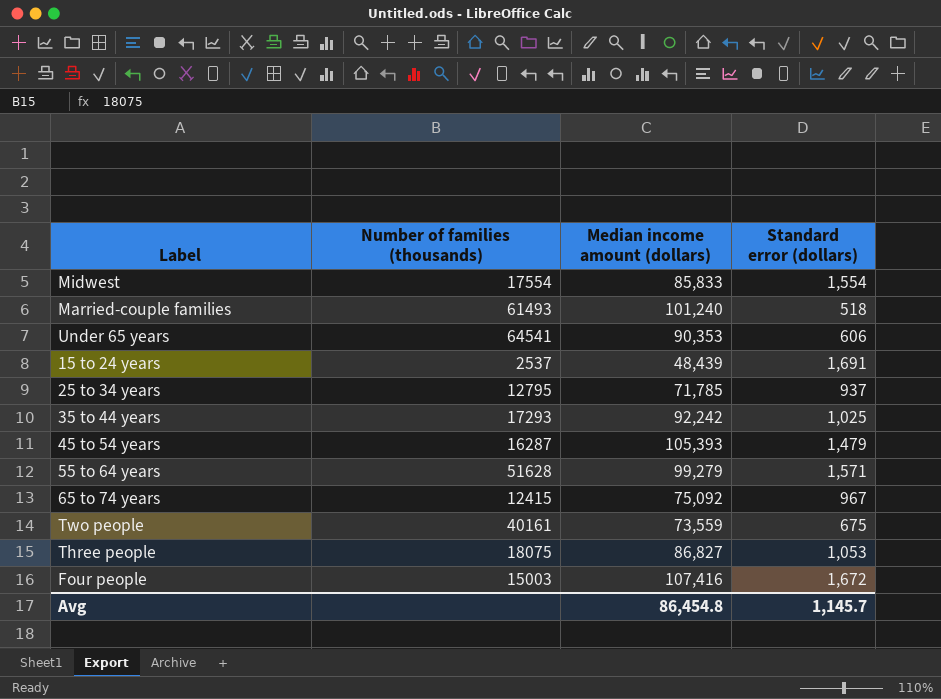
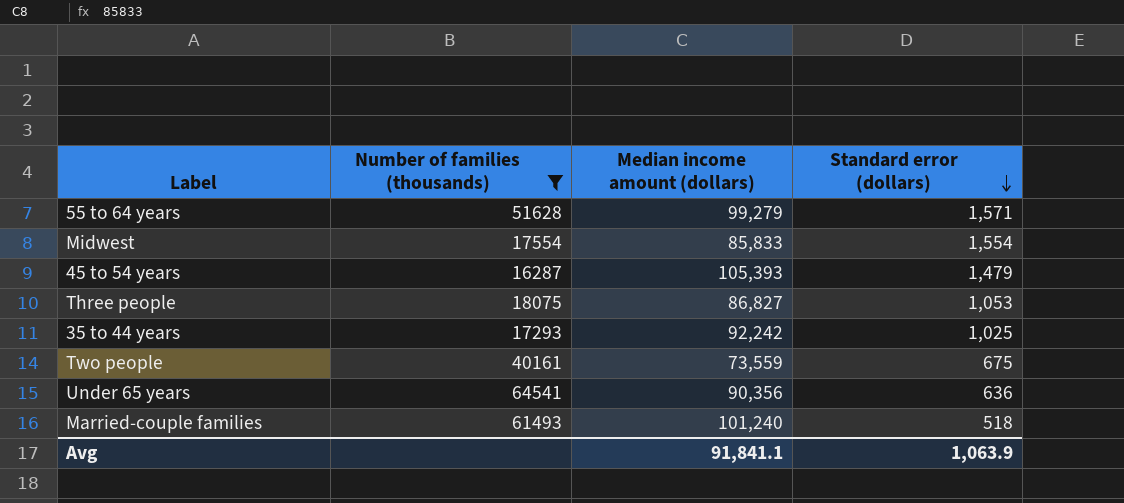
filter: none -> Number of families (thousands) >= 16287
row order: none -> Standard error (dollars) descending
Under 65 years | Median income amount (dollars): 90,353 -> 90,356
Under 65 years | Standard error (dollars): 606 -> 636
Avg | Median income amount (dollars): 86,454.8 -> 91,841.1
Avg | Standard error (dollars): 1,145.7 -> 1,063.9

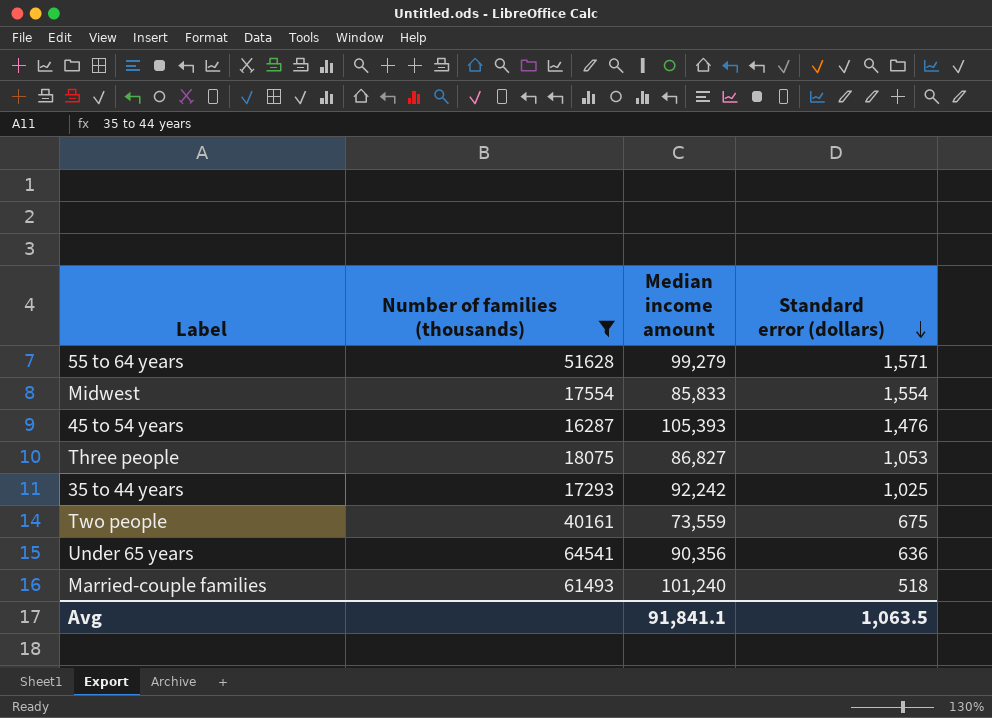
column name: Median income amount (dollars) -> Median income amount
45 to 54 years | Standard error (dollars): 1,479 -> 1,476
Avg | Standard error (dollars): 1,063.9 -> 1,063.5

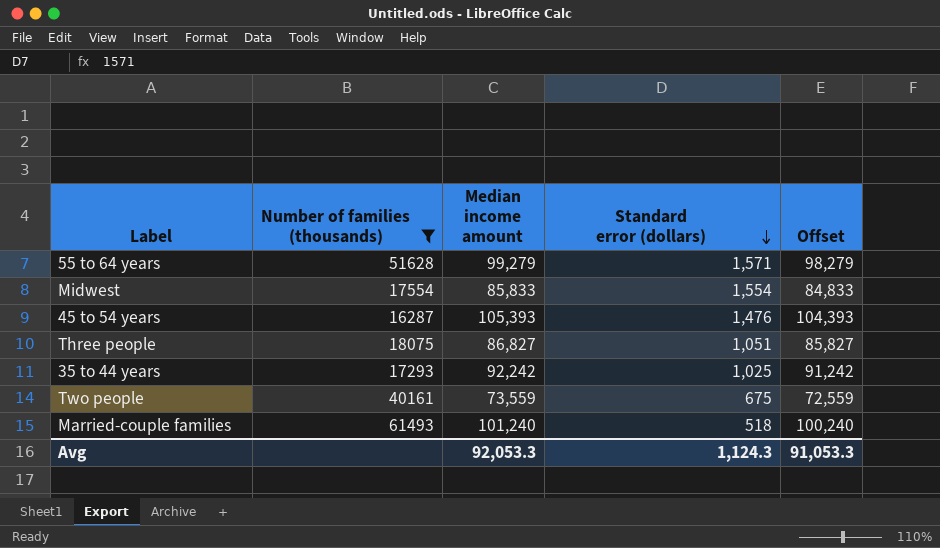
column Offset | formula: none -> [Median income amount] - 1000
row Under 65 years: 64541 | 90,356 | 636 -> none
Three people | Standard error (dollars): 1,053 -> 1,051
Avg | Median income amount: 91,841.1 -> 92,053.3
Avg | Standard error (dollars): 1,063.5 -> 1,124.3

